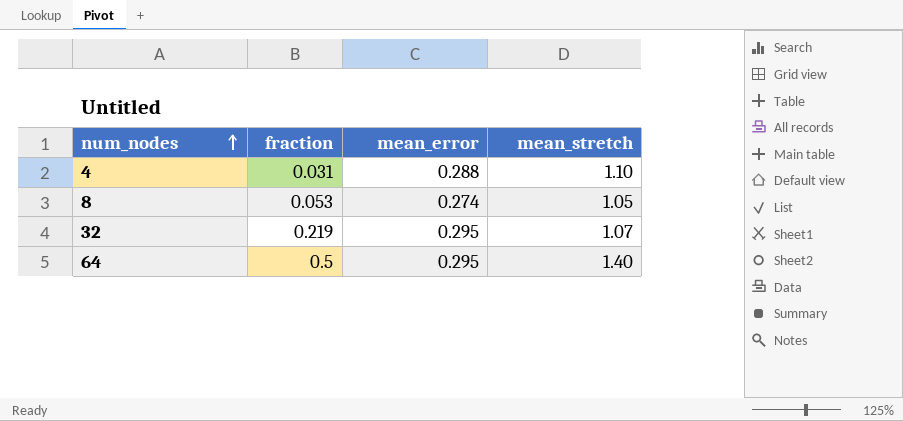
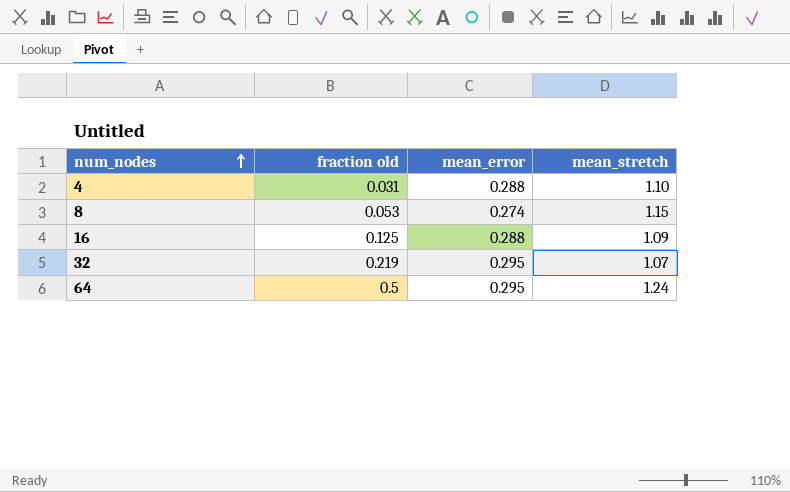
column name: fraction -> fraction old
8 | mean_stretch: 1.05 -> 1.15
row 16: none -> 0.125 | 0.288 | 1.09
64 | mean_stretch: 1.40 -> 1.24

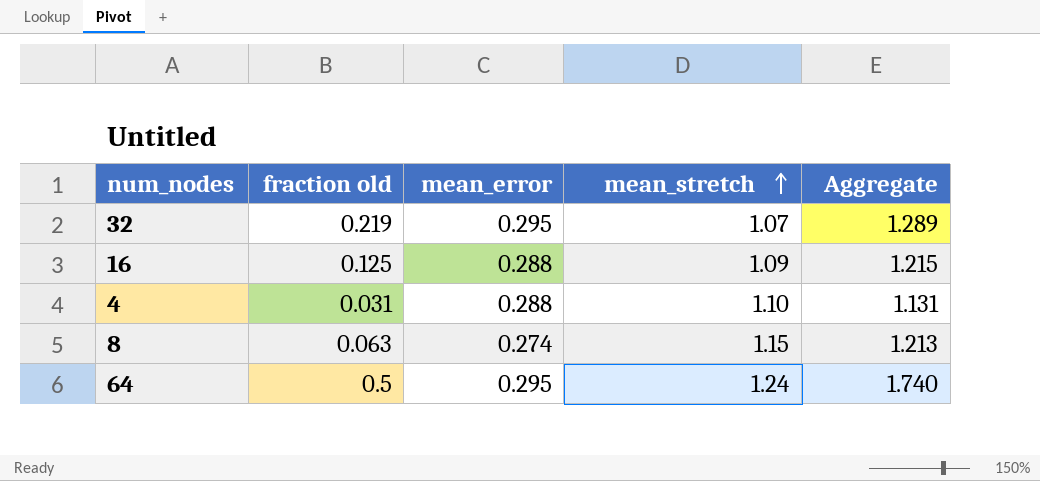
row order: num_nodes ascending -> mean_stretch ascending
column Aggregate | formula: none -> [fraction old] + [mean_stretch]
8 | fraction old: 0.053 -> 0.063

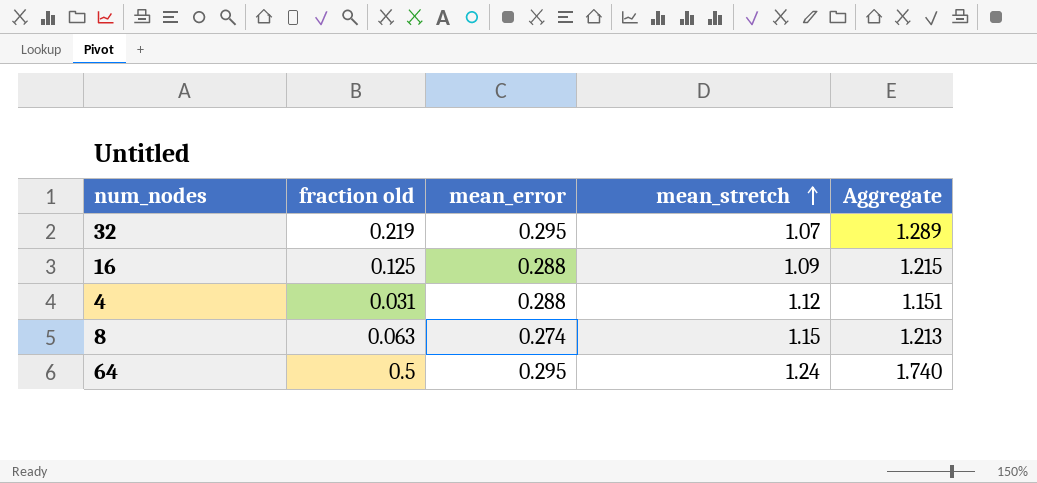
4 | mean_stretch: 1.10 -> 1.12
4 | Aggregate: 1.131 -> 1.151

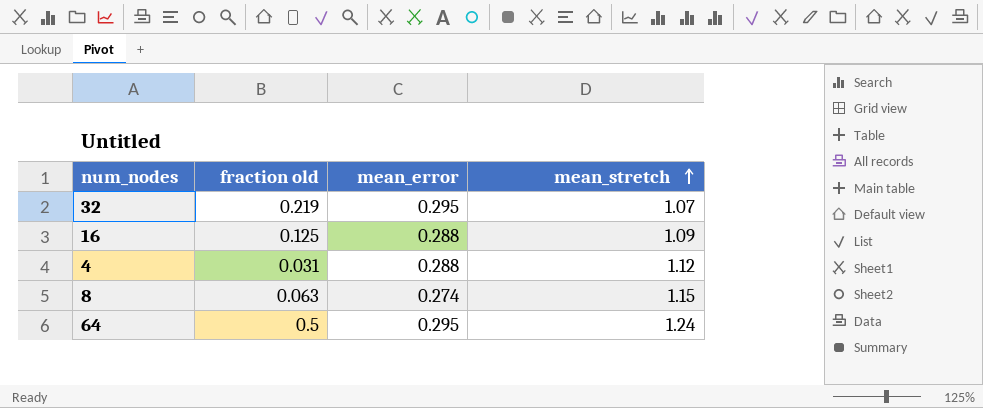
column Aggregate | formula: [fraction old] + [mean_stretch] -> none

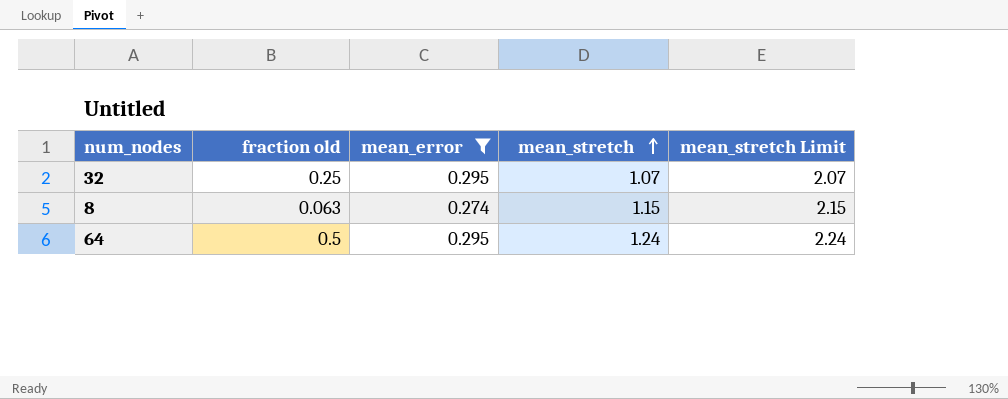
filter: none -> mean_error != 0.288
column mean_stretch Limit | formula: none -> [mean_stretch] + 1
32 | fraction old: 0.219 -> 0.25

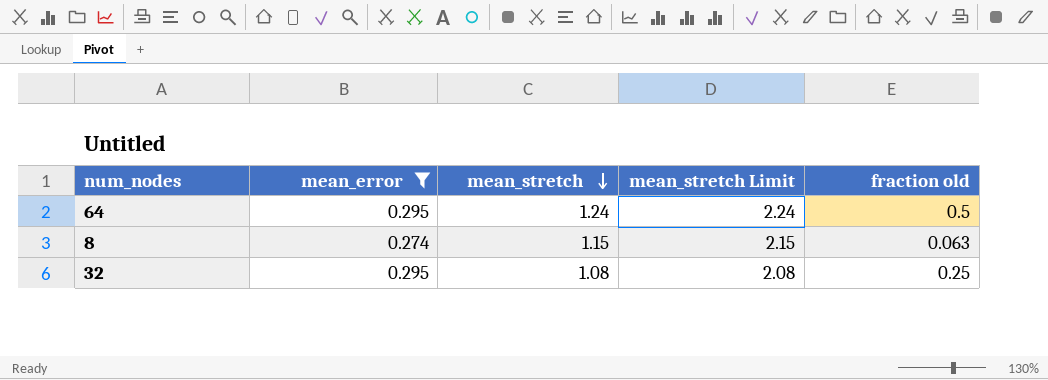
row order: mean_stretch ascending -> mean_stretch descending
column fraction old | position: 2 -> 5
32 | mean_stretch: 1.07 -> 1.08
32 | mean_stretch Limit: 2.07 -> 2.08

